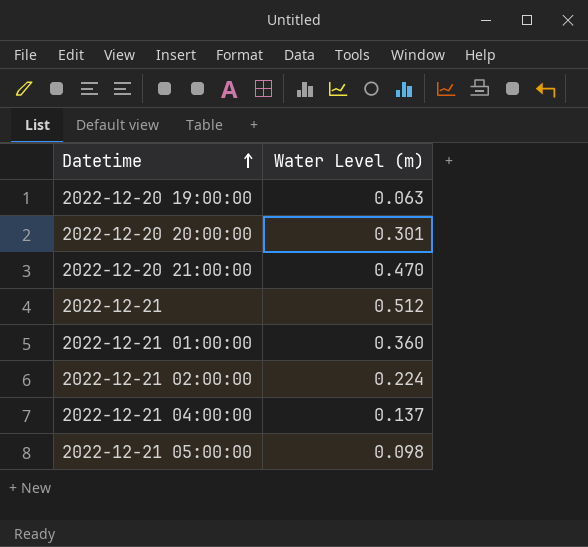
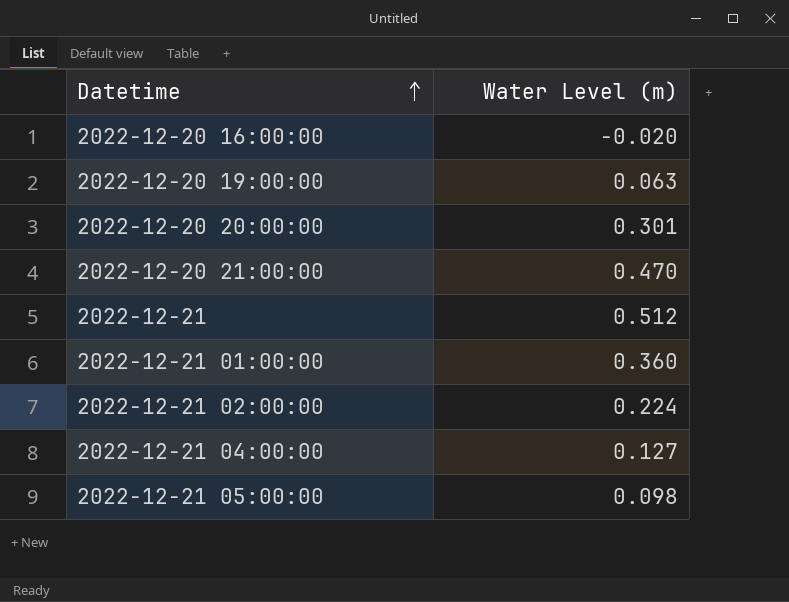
row 2022-12-20 16:00:00: none -> -0.020
2022-12-21 04:00:00 | Water Level (m): 0.137 -> 0.127

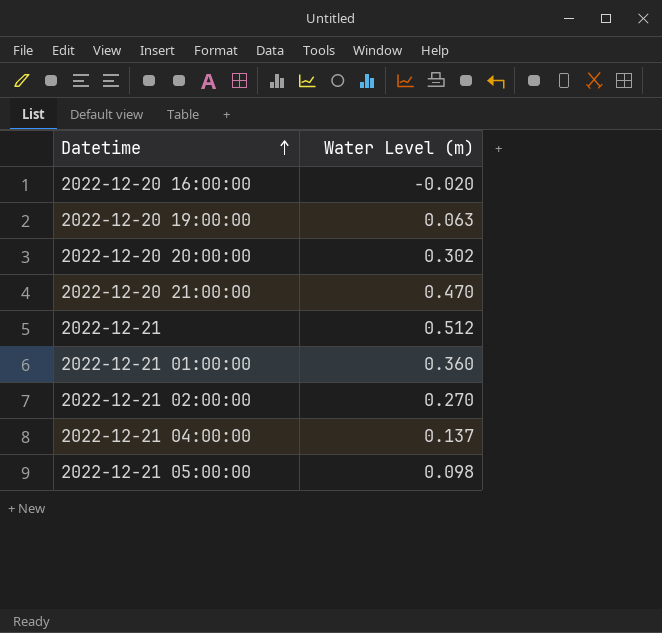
2022-12-20 20:00:00 | Water Level (m): 0.301 -> 0.302
2022-12-21 02:00:00 | Water Level (m): 0.224 -> 0.270
2022-12-21 04:00:00 | Water Level (m): 0.127 -> 0.137

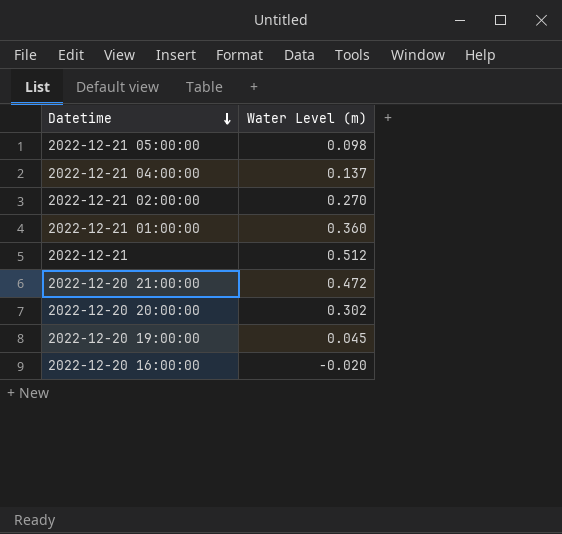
row order: Datetime ascending -> Datetime descending
2022-12-20 21:00:00 | Water Level (m): 0.470 -> 0.472
2022-12-20 19:00:00 | Water Level (m): 0.063 -> 0.045

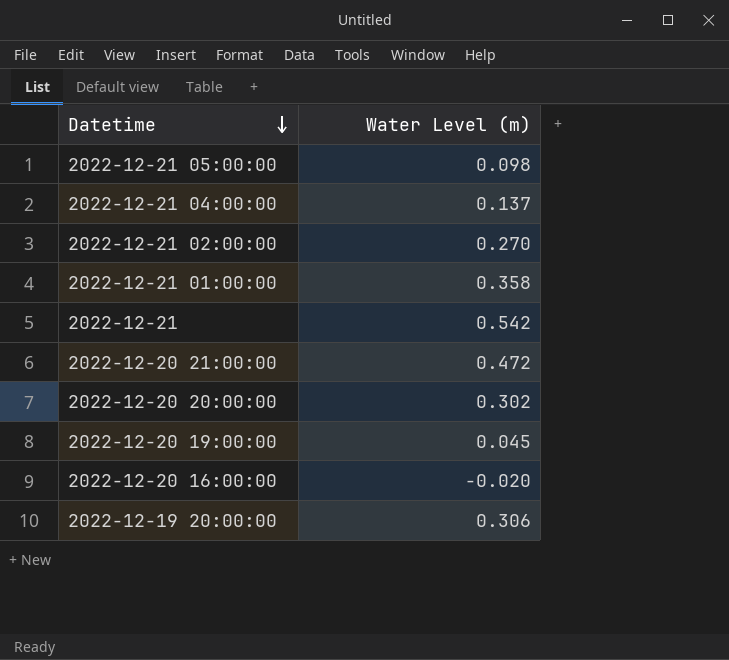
2022-12-21 01:00:00 | Water Level (m): 0.360 -> 0.358
2022-12-21 | Water Level (m): 0.512 -> 0.542
row 2022-12-19 20:00:00: none -> 0.306

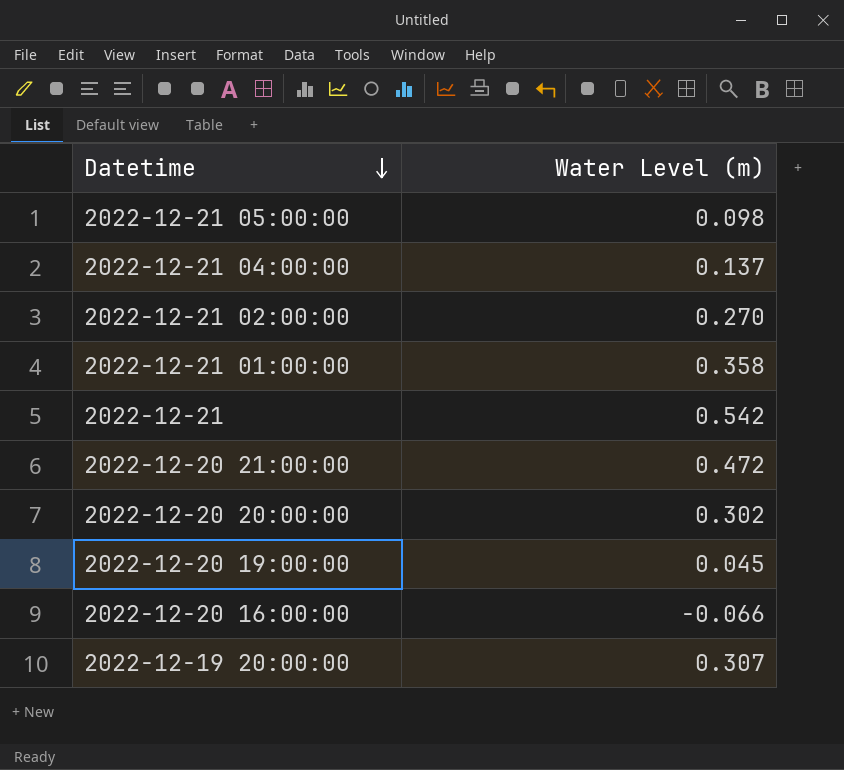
2022-12-20 16:00:00 | Water Level (m): -0.020 -> -0.066
2022-12-19 20:00:00 | Water Level (m): 0.306 -> 0.307

